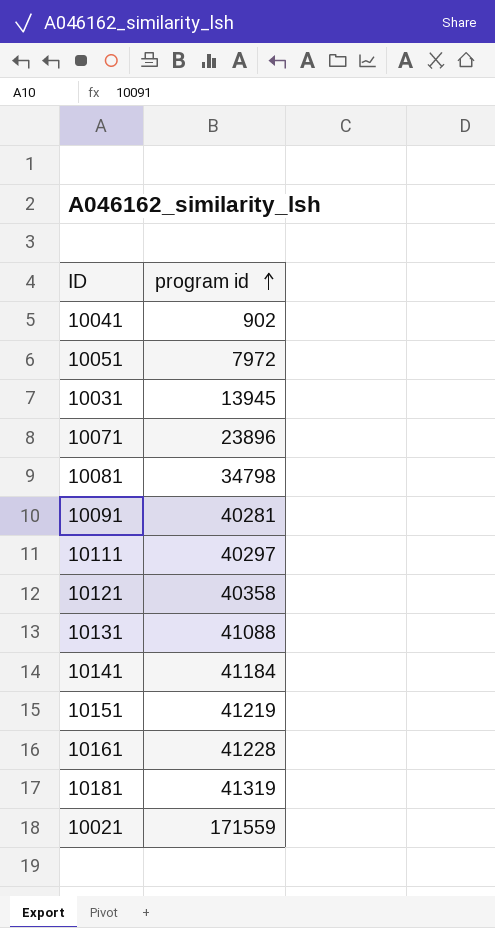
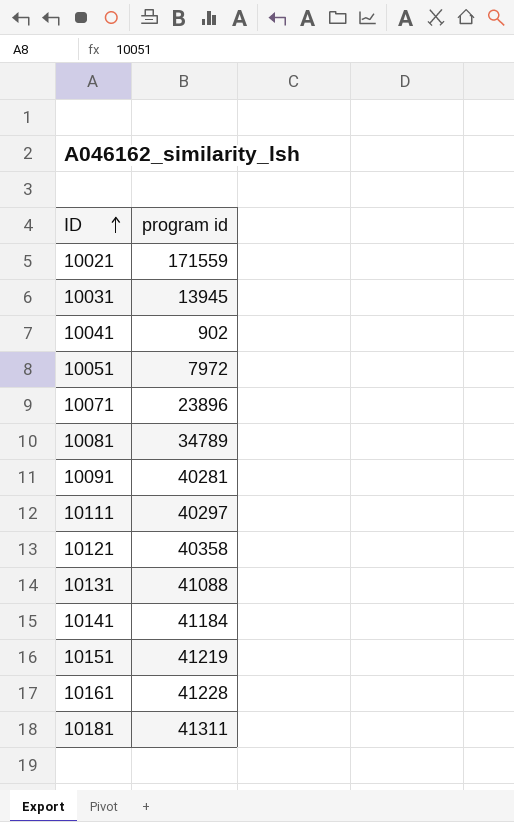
row order: program id ascending -> ID ascending
10081 | program id: 34798 -> 34789
10181 | program id: 41319 -> 41311

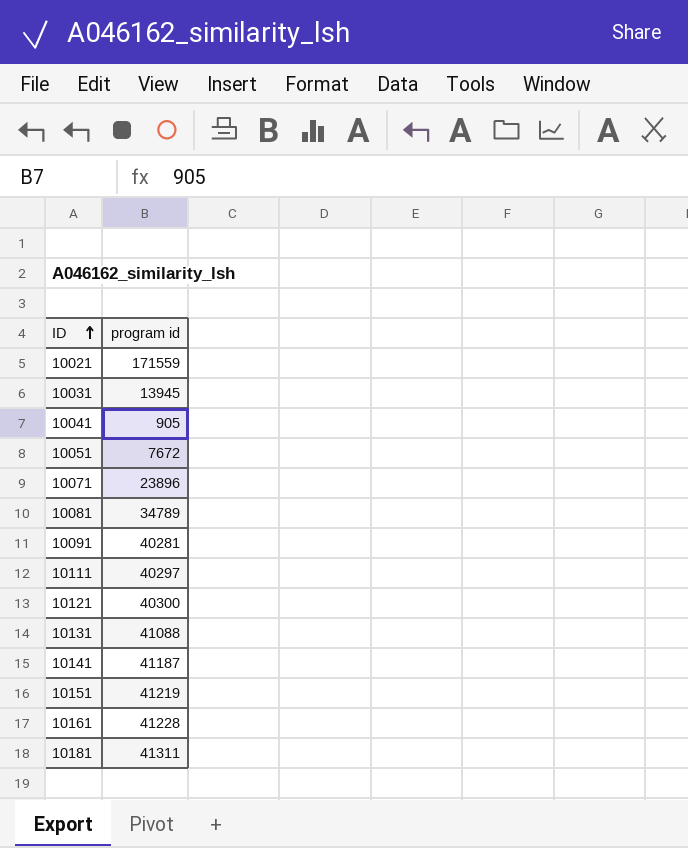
10041 | program id: 902 -> 905
10051 | program id: 7972 -> 7672
10121 | program id: 40358 -> 40300
10141 | program id: 41184 -> 41187

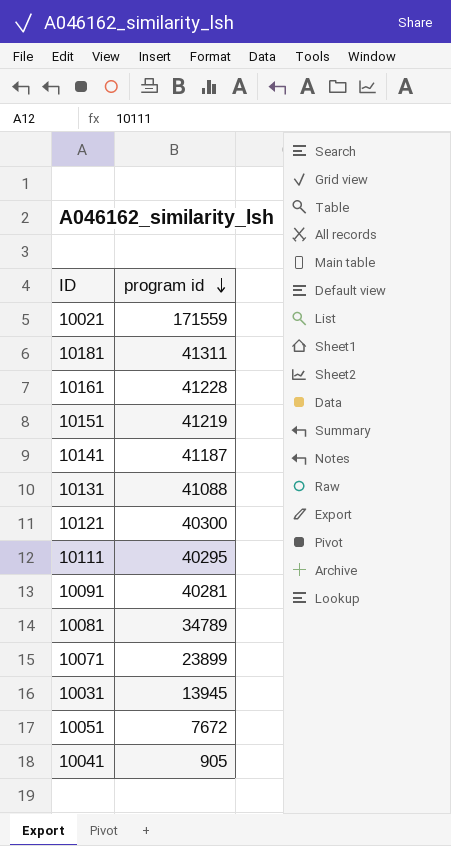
row order: ID ascending -> program id descending
10111 | program id: 40297 -> 40295
10071 | program id: 23896 -> 23899

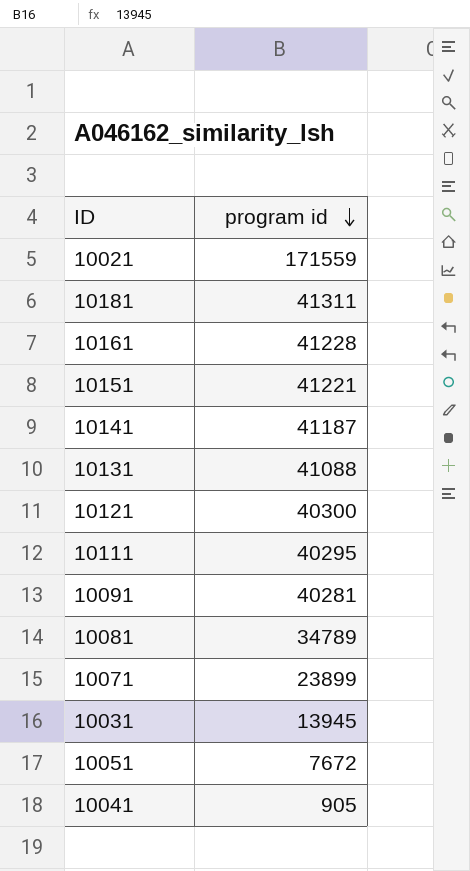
10151 | program id: 41219 -> 41221

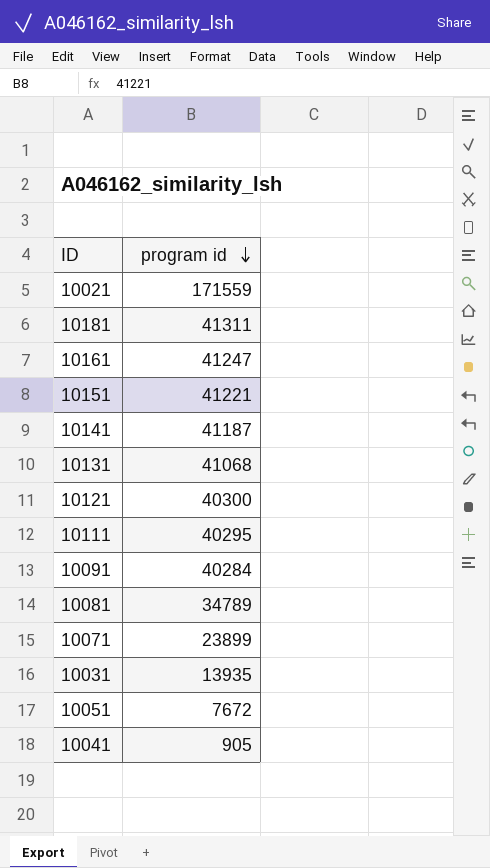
10161 | program id: 41228 -> 41247
10131 | program id: 41088 -> 41068
10091 | program id: 40281 -> 40284
10031 | program id: 13945 -> 13935

